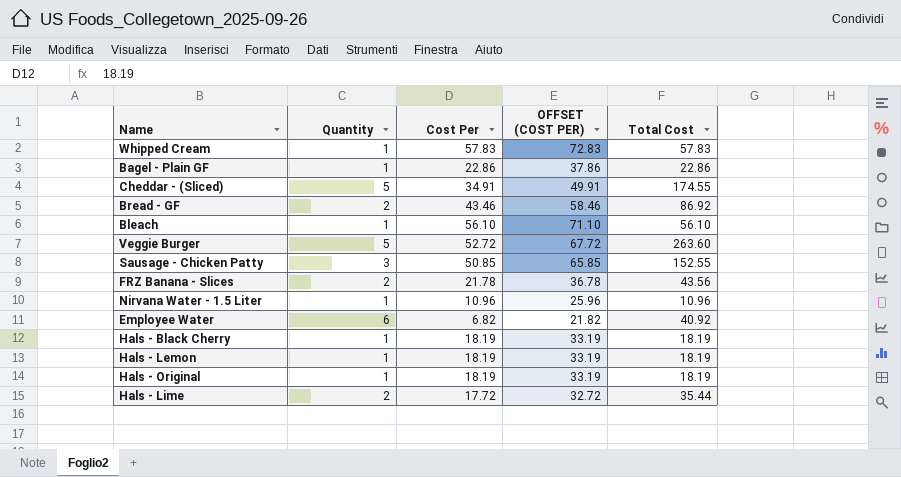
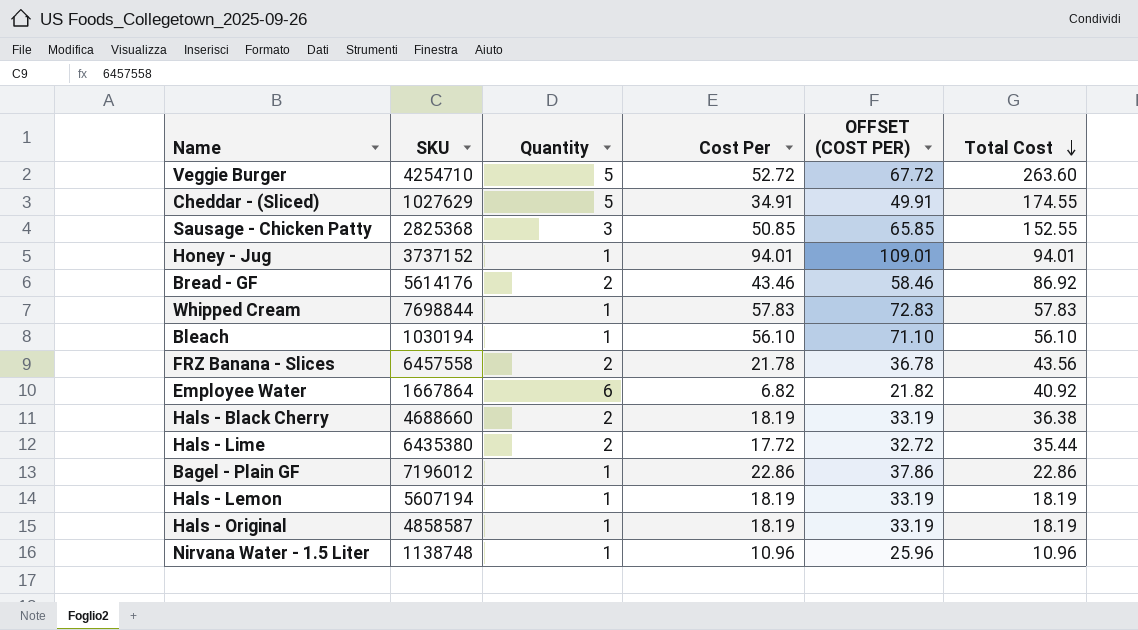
row order: none -> Total Cost descending
column SKU | position: none -> 2
row Honey - Jug: none -> 3737152 | 1 | 94.01 | 109.01 | 94.01
Hals - Black Cherry | Quantity: 1 -> 2
Hals - Black Cherry | Total Cost: 18.19 -> 36.38

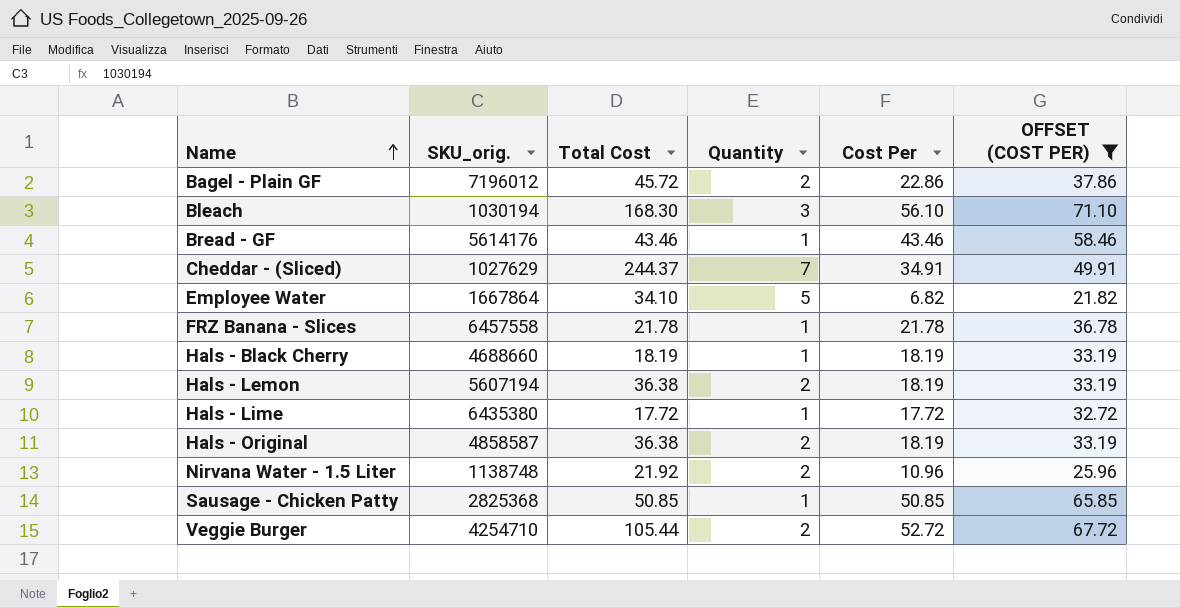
filter: none -> OFFSET (COST PER) <= 71.10
row order: Total Cost descending -> Name ascending
column name: SKU -> SKU_orig.
column Total Cost | position: 6 -> 3
Bagel - Plain GF | Total Cost: 22.86 -> 45.72
Bagel - Plain GF | Quantity: 1 -> 2
Bleach | Total Cost: 56.10 -> 168.30
Bleach | Quantity: 1 -> 3
Bread - GF | Total Cost: 86.92 -> 43.46
Bread - GF | Quantity: 2 -> 1
Cheddar - (Sliced) | Total Cost: 174.55 -> 244.37
Cheddar - (Sliced) | Quantity: 5 -> 7
Employee Water | Total Cost: 40.92 -> 34.10
Employee Water | Quantity: 6 -> 5
FRZ Banana - Slices | Total Cost: 43.56 -> 21.78
FRZ Banana - Slices | Quantity: 2 -> 1
Hals - Black Cherry | Total Cost: 36.38 -> 18.19
Hals - Black Cherry | Quantity: 2 -> 1
Hals - Lemon | Total Cost: 18.19 -> 36.38
Hals - Lemon | Quantity: 1 -> 2
Hals - Lime | Total Cost: 35.44 -> 17.72
Hals - Lime | Quantity: 2 -> 1
Hals - Original | Total Cost: 18.19 -> 36.38
Hals - Original | Quantity: 1 -> 2
Nirvana Water - 1.5 Liter | Total Cost: 10.96 -> 21.92
Nirvana Water - 1.5 Liter | Quantity: 1 -> 2
Sausage - Chicken Patty | Total Cost: 152.55 -> 50.85
Sausage - Chicken Patty | Quantity: 3 -> 1
Veggie Burger | Total Cost: 263.60 -> 105.44
Veggie Burger | Quantity: 5 -> 2

